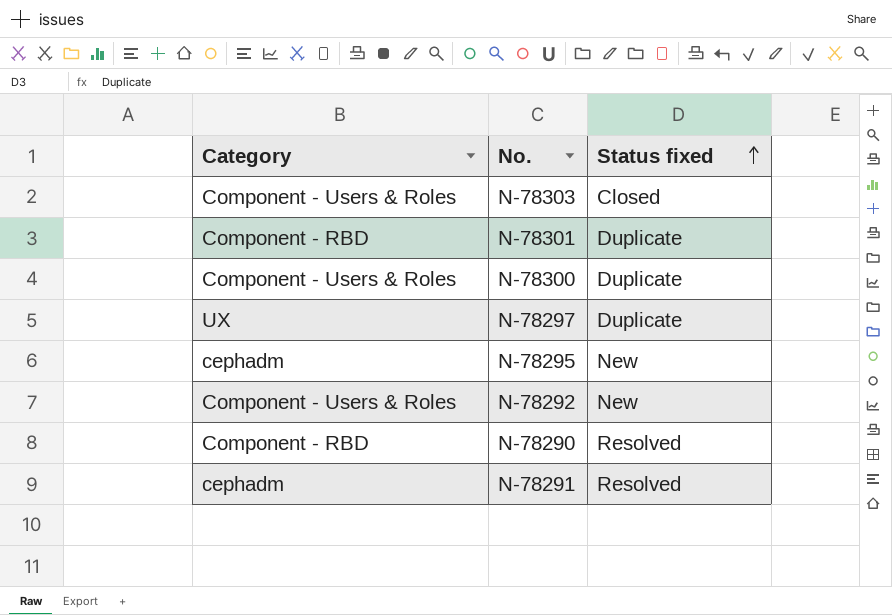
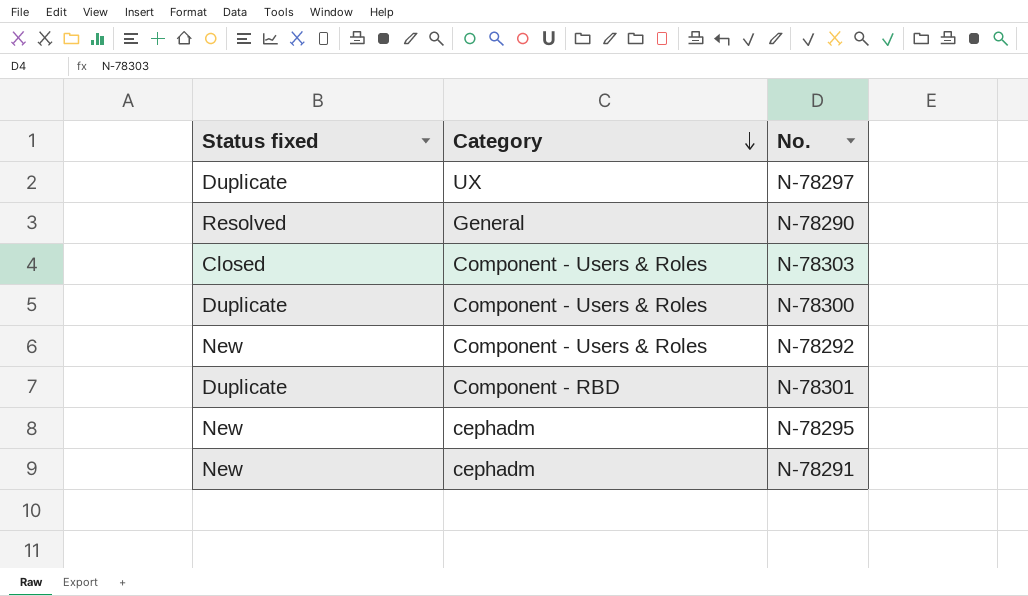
row order: Status fixed ascending -> Category descending
column Status fixed | position: 3 -> 1
N-78290 | Category: Component - RBD -> General
N-78291 | Status fixed: Resolved -> New

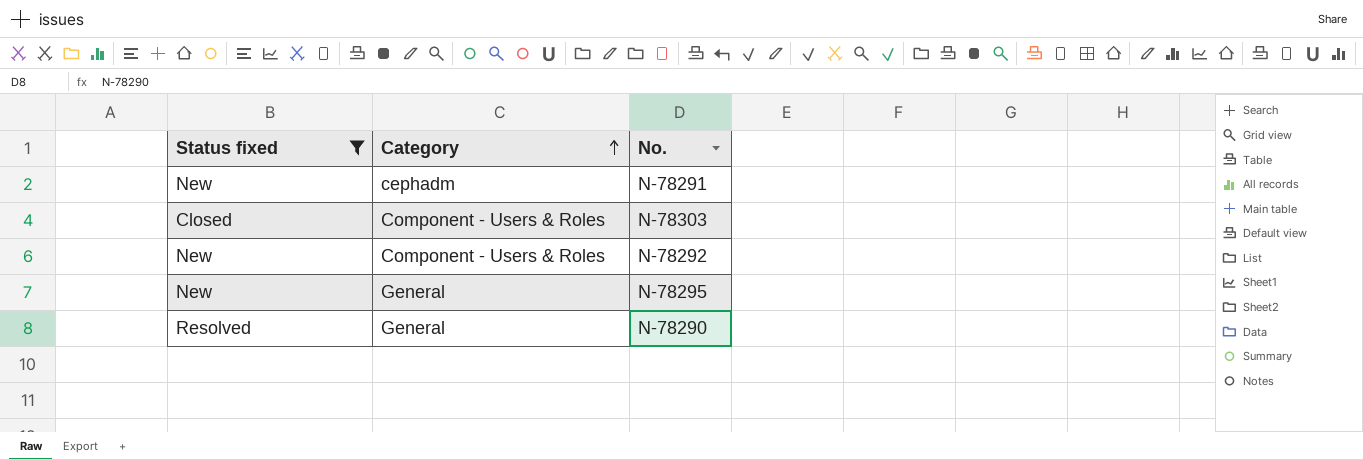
filter: none -> Status fixed != Duplicate
row order: Category descending -> Category ascending
N-78295 | Category: cephadm -> General

